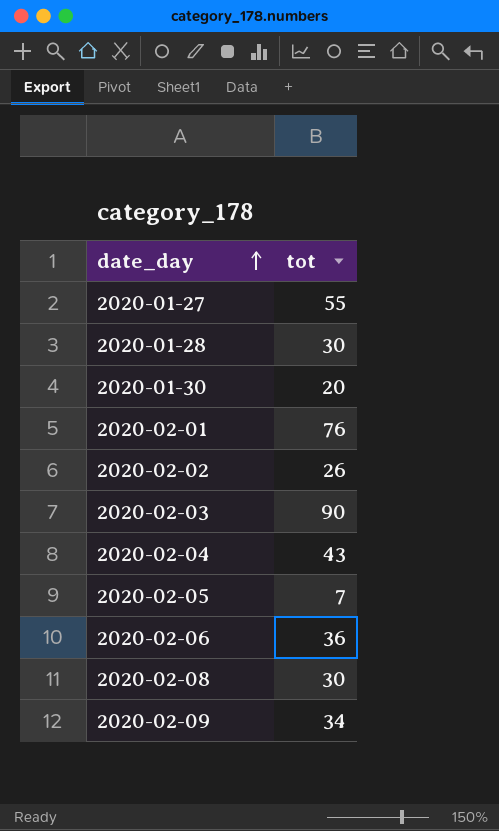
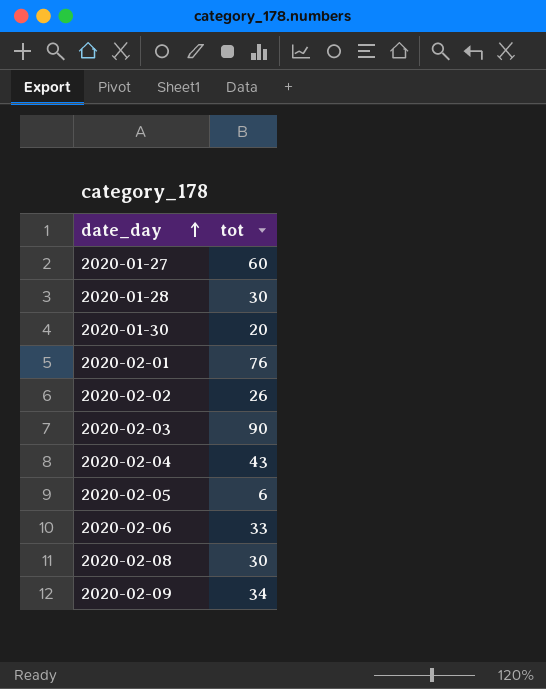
2020-01-27 | tot: 55 -> 60
2020-02-05 | tot: 7 -> 6
2020-02-06 | tot: 36 -> 33

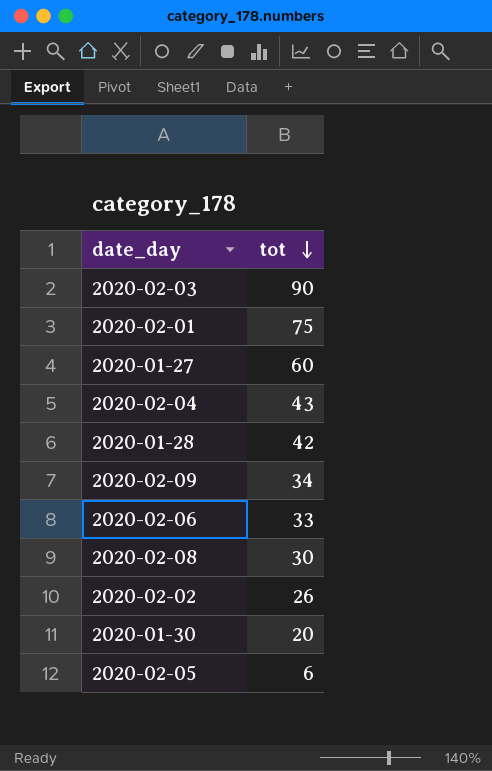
row order: date_day ascending -> tot descending
2020-02-01 | tot: 76 -> 75
2020-01-28 | tot: 30 -> 42

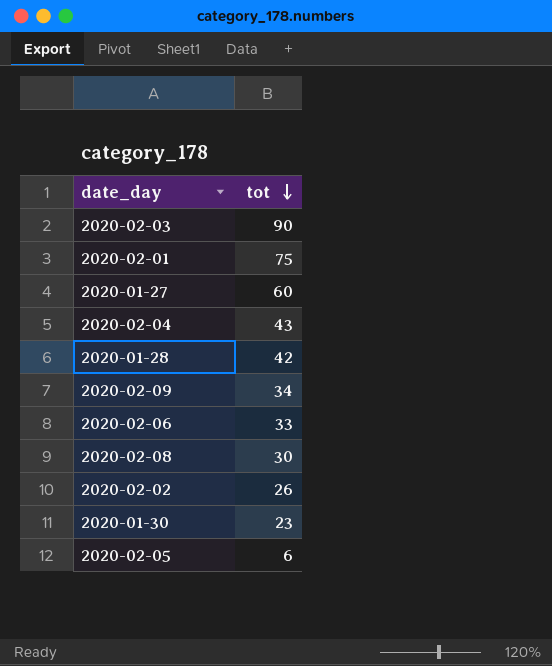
2020-01-30 | tot: 20 -> 23

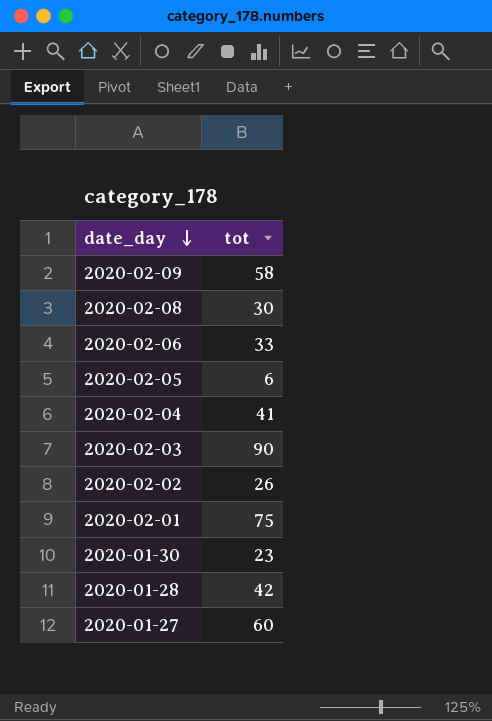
row order: tot descending -> date_day descending
2020-02-09 | tot: 34 -> 58
2020-02-04 | tot: 43 -> 41

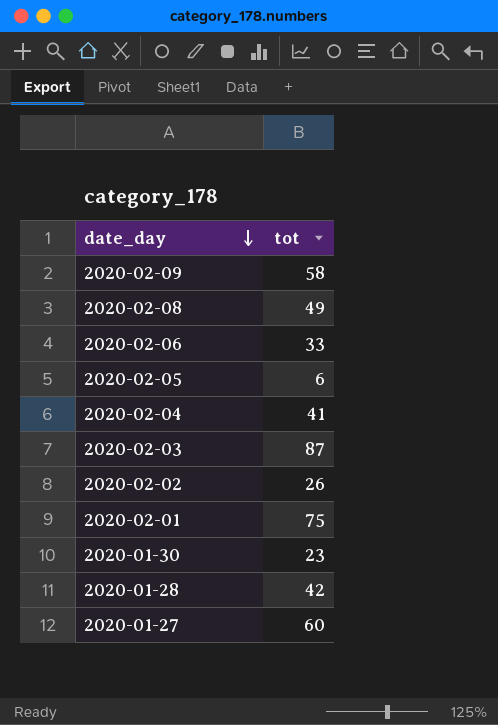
2020-02-08 | tot: 30 -> 49
2020-02-03 | tot: 90 -> 87

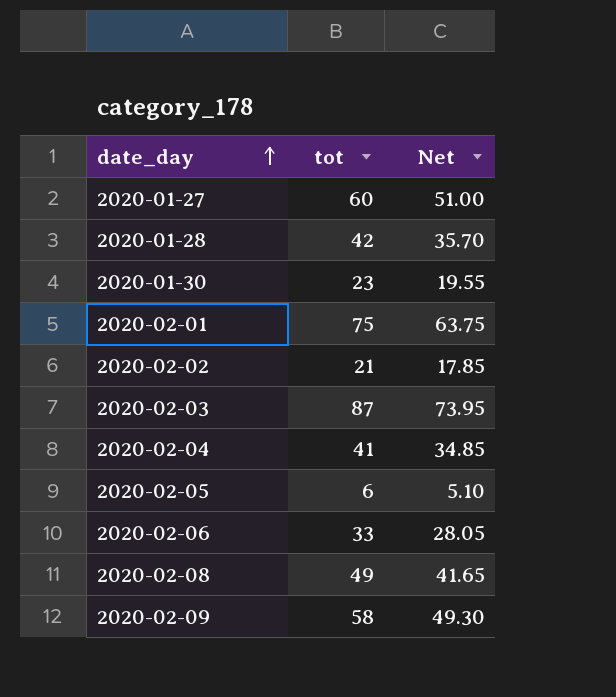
row order: date_day descending -> date_day ascending
column Net | formula: none -> [tot] * 0.85
2020-02-02 | tot: 26 -> 21

